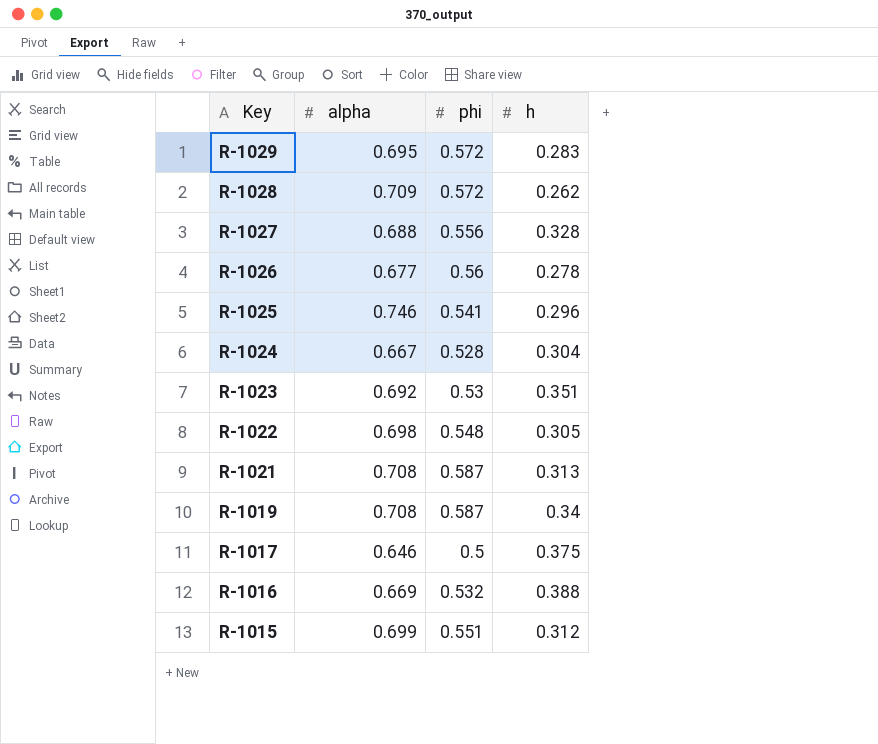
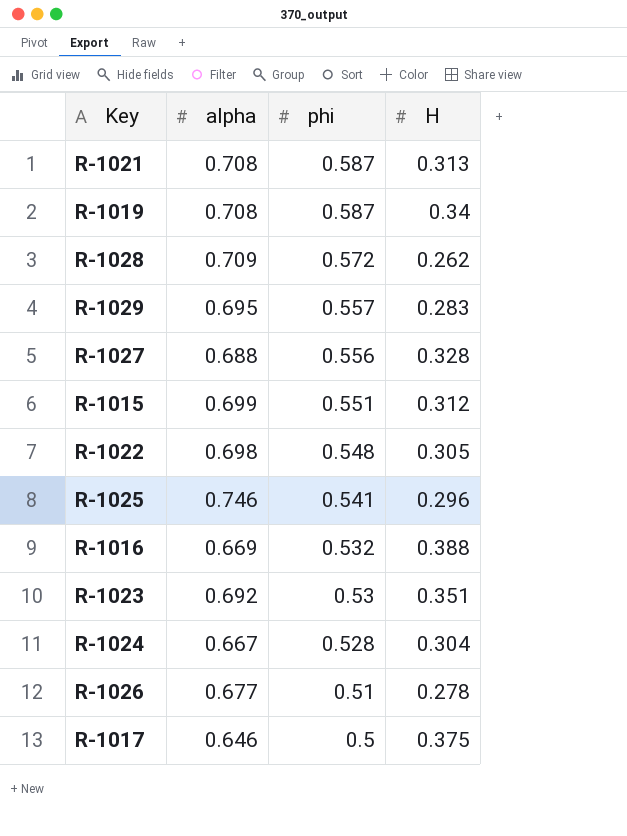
row order: Key descending -> phi descending
column name: h -> H
R-1029 | phi: 0.572 -> 0.557
R-1026 | phi: 0.56 -> 0.51

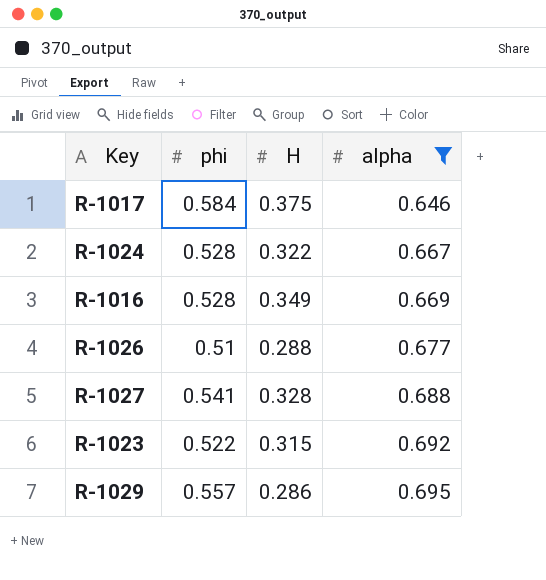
filter: none -> alpha <= 0.695
row order: phi descending -> alpha ascending
column alpha | position: 2 -> 4
R-1017 | phi: 0.5 -> 0.584
R-1024 | H: 0.304 -> 0.322
R-1016 | phi: 0.532 -> 0.528
R-1016 | H: 0.388 -> 0.349
R-1026 | H: 0.278 -> 0.288
R-1027 | phi: 0.556 -> 0.541
R-1023 | phi: 0.53 -> 0.522
R-1023 | H: 0.351 -> 0.315
R-1029 | H: 0.283 -> 0.286

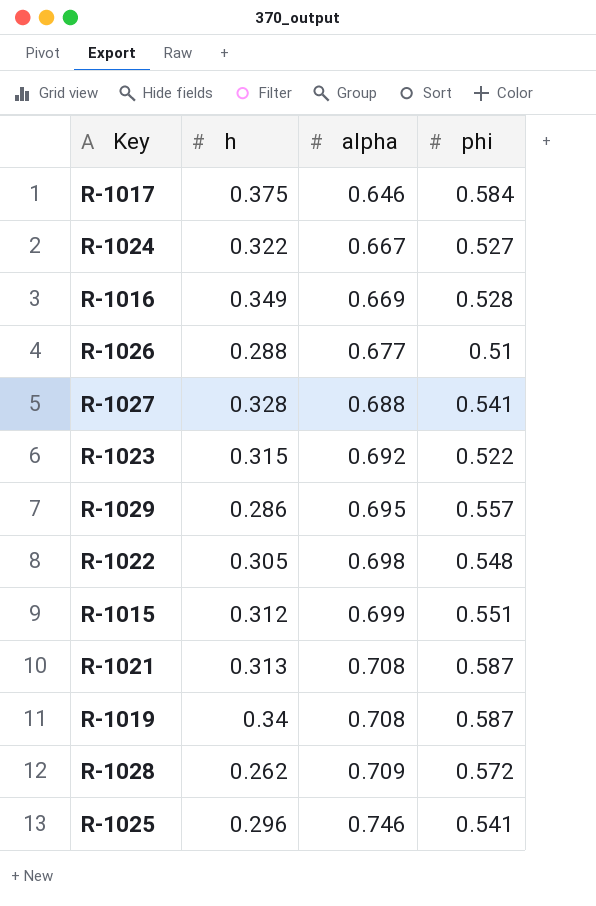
filter: alpha <= 0.695 -> none
column name: H -> h
column phi | position: 2 -> 4
R-1024 | phi: 0.528 -> 0.527

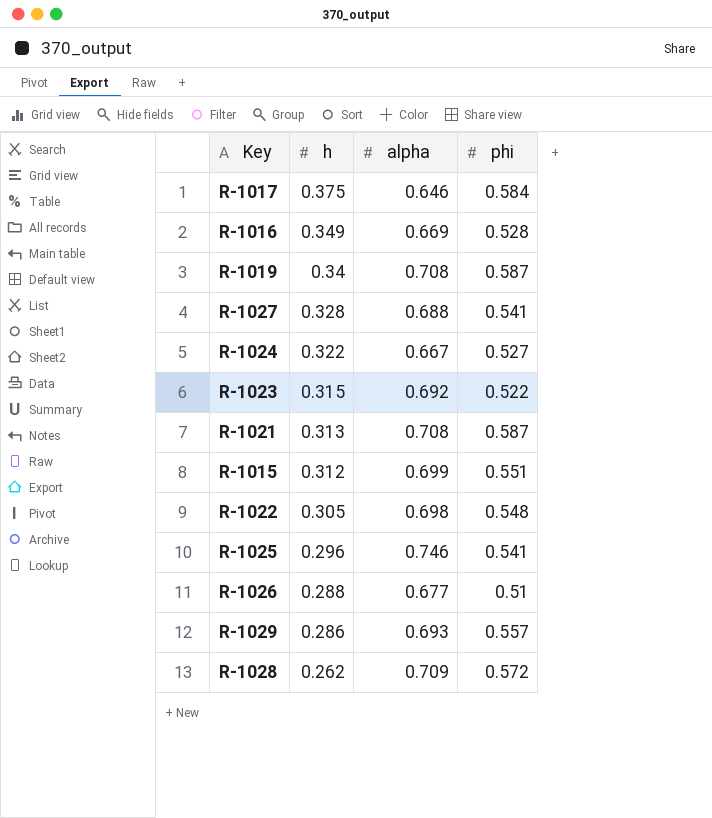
row order: alpha ascending -> h descending
R-1029 | alpha: 0.695 -> 0.693

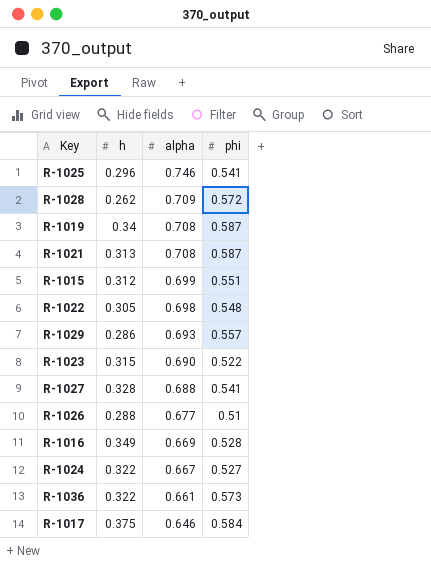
row order: h descending -> alpha descending
R-1023 | alpha: 0.692 -> 0.690
row R-1036: none -> 0.322 | 0.661 | 0.573

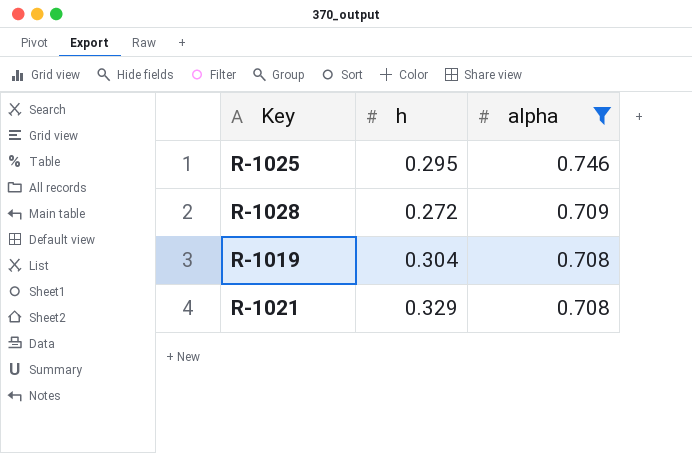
filter: none -> alpha >= 0.708
column phi | position: 4 -> none
R-1025 | h: 0.296 -> 0.295
R-1028 | h: 0.262 -> 0.272
R-1019 | h: 0.34 -> 0.304
R-1021 | h: 0.313 -> 0.329

